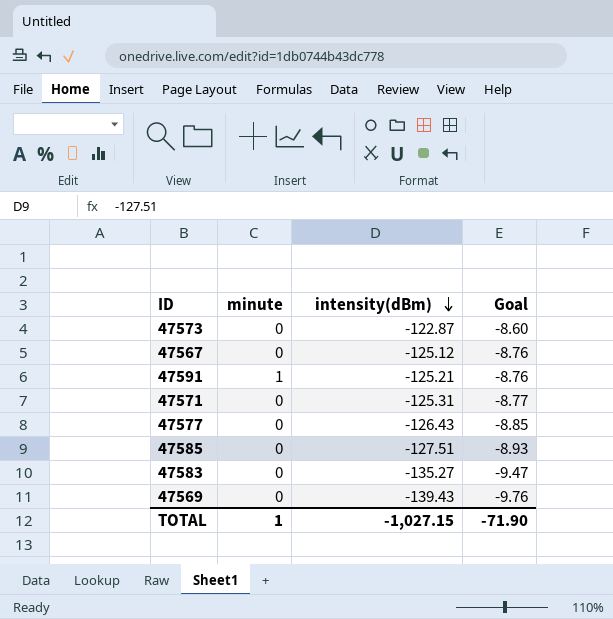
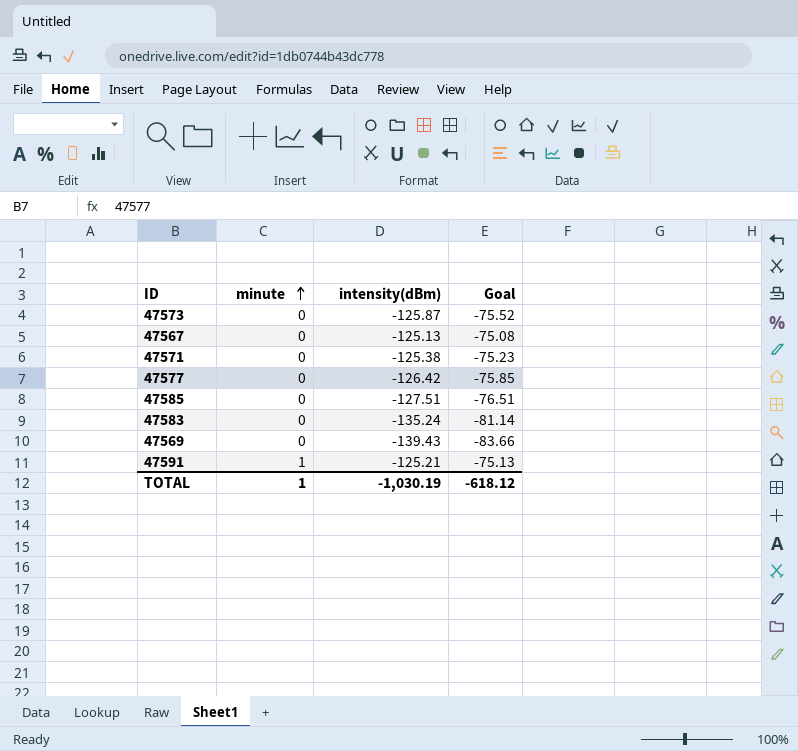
row order: intensity(dBm) descending -> minute ascending
column Goal | formula: [intensity(dBm)] * 0.07 -> [intensity(dBm)] * 0.6
47573 | intensity(dBm): -122.87 -> -125.87
47567 | intensity(dBm): -125.12 -> -125.13
47571 | intensity(dBm): -125.31 -> -125.38
47577 | intensity(dBm): -126.43 -> -126.42
47583 | intensity(dBm): -135.27 -> -135.24
TOTAL | intensity(dBm): -1,027.15 -> -1,030.19
TOTAL | Goal: -71.90 -> -618.12

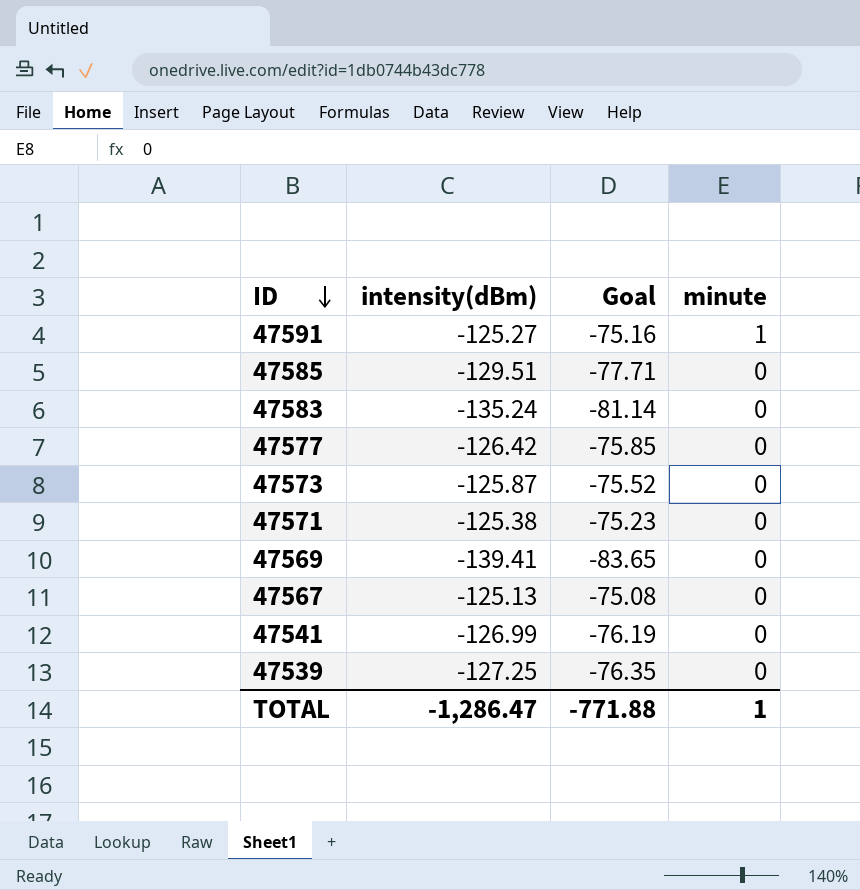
row order: minute ascending -> ID descending
column minute | position: 2 -> 4
47591 | intensity(dBm): -125.21 -> -125.27
47591 | Goal: -75.13 -> -75.16
47585 | intensity(dBm): -127.51 -> -129.51
47585 | Goal: -76.51 -> -77.71
47569 | intensity(dBm): -139.43 -> -139.41
47569 | Goal: -83.66 -> -83.65
row 47541: none -> -126.99 | -76.19 | 0
row 47539: none -> -127.25 | -76.35 | 0
TOTAL | intensity(dBm): -1,030.19 -> -1,286.47
TOTAL | Goal: -618.12 -> -771.88

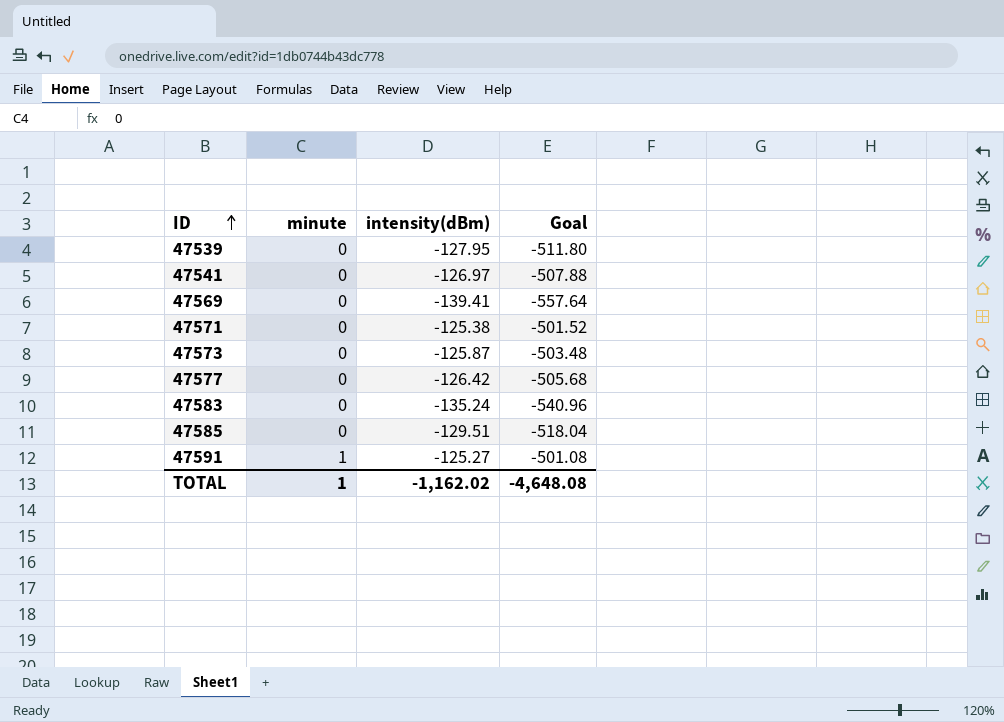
row order: ID descending -> ID ascending
column minute | position: 4 -> 2
column Goal | formula: [intensity(dBm)] * 0.6 -> [intensity(dBm)] * 4
row 47567: -125.13 | -75.08 | 0 -> none
47539 | intensity(dBm): -127.25 -> -127.95
47541 | intensity(dBm): -126.99 -> -126.97
TOTAL | intensity(dBm): -1,286.47 -> -1,162.02
TOTAL | Goal: -771.88 -> -4,648.08

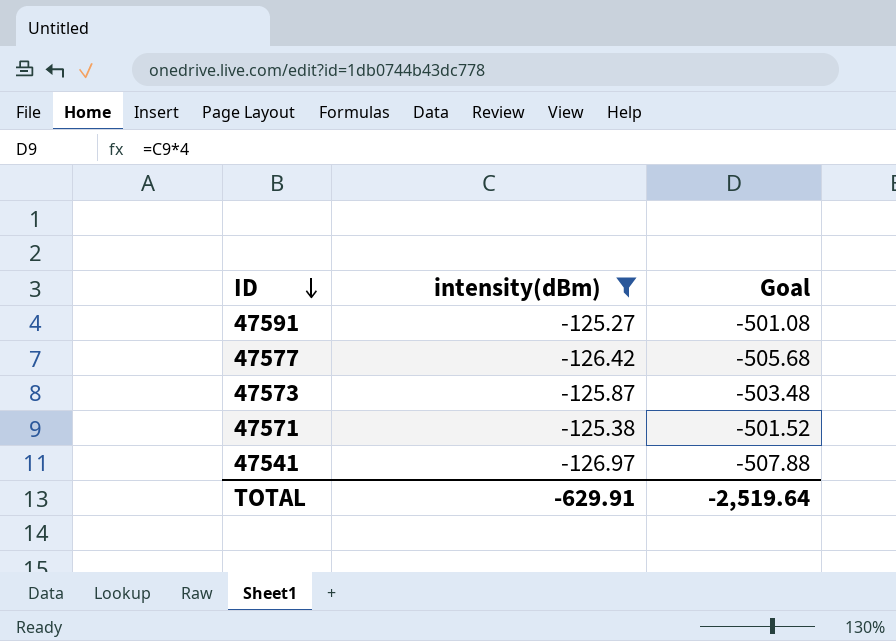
filter: none -> intensity(dBm) >= -126.97
row order: ID ascending -> ID descending
column minute | position: 2 -> none
TOTAL | intensity(dBm): -1,162.02 -> -629.91
TOTAL | Goal: -4,648.08 -> -2,519.64

